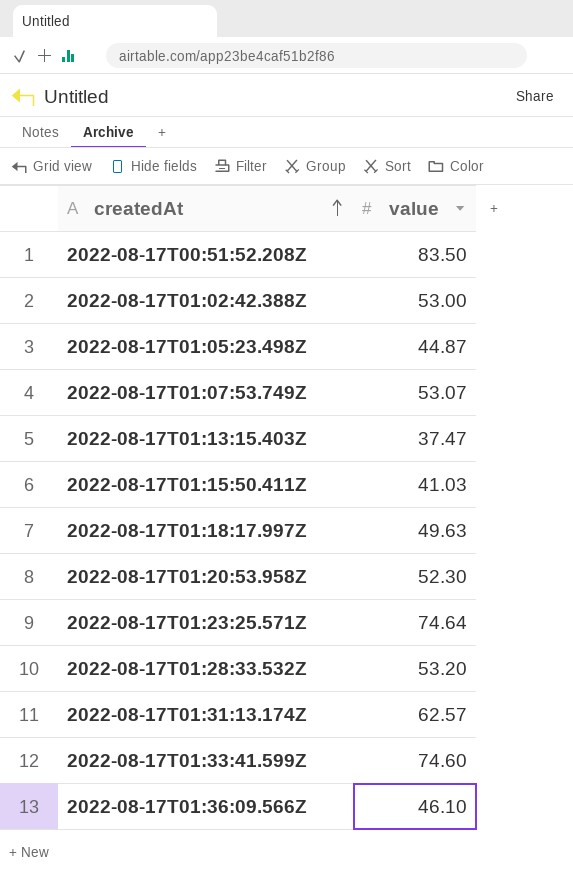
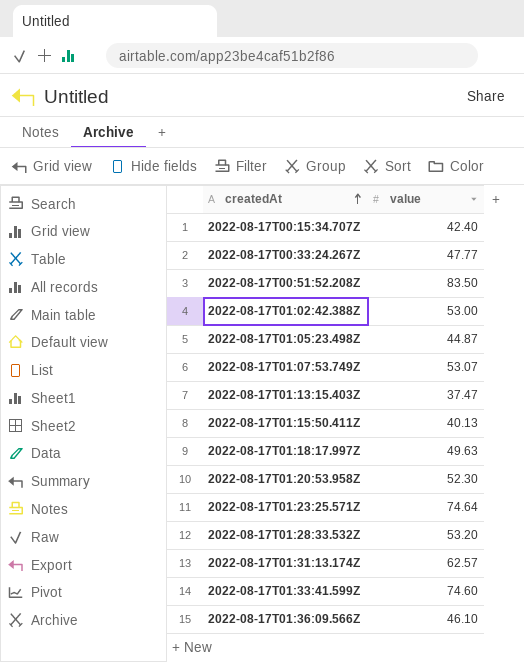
row 2022-08-17T00:15:34.707Z: none -> 42.40
row 2022-08-17T00:33:24.267Z: none -> 47.77
2022-08-17T01:15:50.411Z | value: 41.03 -> 40.13

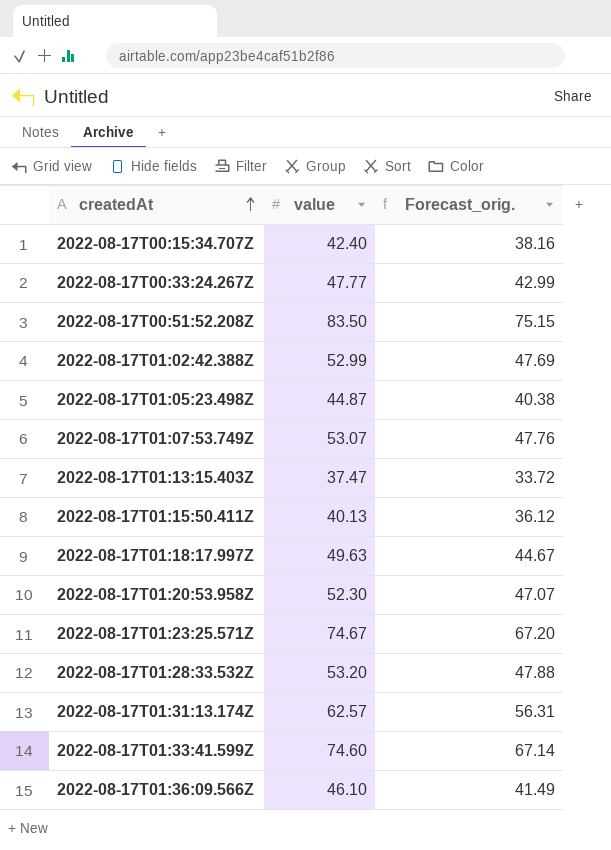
column Forecast_orig. | formula: none -> [value] * 0.9
2022-08-17T01:02:42.388Z | value: 53.00 -> 52.99
2022-08-17T01:23:25.571Z | value: 74.64 -> 74.67

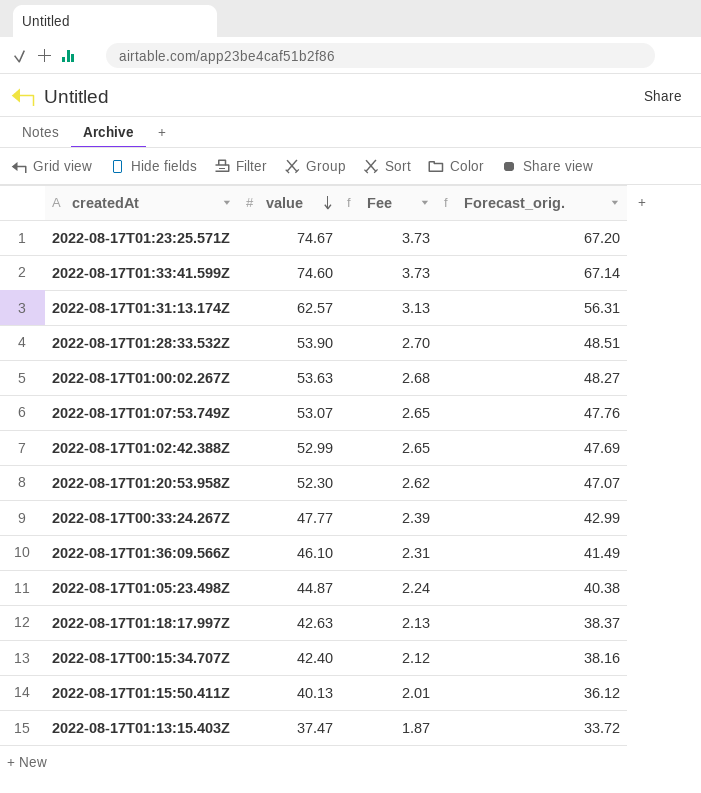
row order: createdAt ascending -> value descending
column Fee | formula: none -> [value] * 0.05
row 2022-08-17T00:51:52.208Z: 83.50 | 75.15 -> none
2022-08-17T01:28:33.532Z | value: 53.20 -> 53.90
2022-08-17T01:28:33.532Z | Forecast_orig.: 47.88 -> 48.51
row 2022-08-17T01:00:02.267Z: none -> 53.63 | 2.68 | 48.27
2022-08-17T01:18:17.997Z | value: 49.63 -> 42.63
2022-08-17T01:18:17.997Z | Forecast_orig.: 44.67 -> 38.37

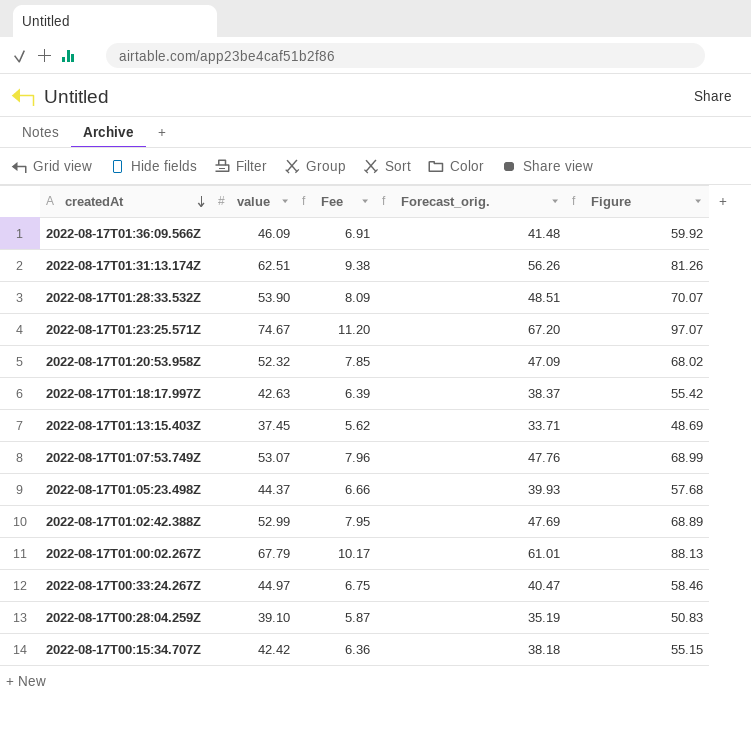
row order: value descending -> createdAt descending
column Fee | formula: [value] * 0.05 -> [value] * 0.15
column Figure | formula: none -> [value] * 1.3
row 2022-08-17T01:33:41.599Z: 74.60 | 3.73 | 67.14 -> none
row 2022-08-17T01:15:50.411Z: 40.13 | 2.01 | 36.12 -> none
2022-08-17T01:36:09.566Z | value: 46.10 -> 46.09
2022-08-17T01:36:09.566Z | Forecast_orig.: 41.49 -> 41.48
2022-08-17T01:31:13.174Z | value: 62.57 -> 62.51
2022-08-17T01:31:13.174Z | Forecast_orig.: 56.31 -> 56.26
2022-08-17T01:20:53.958Z | value: 52.30 -> 52.32
2022-08-17T01:20:53.958Z | Forecast_orig.: 47.07 -> 47.09
2022-08-17T01:13:15.403Z | value: 37.47 -> 37.45
2022-08-17T01:13:15.403Z | Forecast_orig.: 33.72 -> 33.71
2022-08-17T01:05:23.498Z | value: 44.87 -> 44.37
2022-08-17T01:05:23.498Z | Forecast_orig.: 40.38 -> 39.93
2022-08-17T01:00:02.267Z | value: 53.63 -> 67.79
2022-08-17T01:00:02.267Z | Forecast_orig.: 48.27 -> 61.01
2022-08-17T00:33:24.267Z | value: 47.77 -> 44.97
2022-08-17T00:33:24.267Z | Forecast_orig.: 42.99 -> 40.47
row 2022-08-17T00:28:04.259Z: none -> 39.10 | 5.87 | 35.19 | 50.83
2022-08-17T00:15:34.707Z | value: 42.40 -> 42.42
2022-08-17T00:15:34.707Z | Forecast_orig.: 38.16 -> 38.18

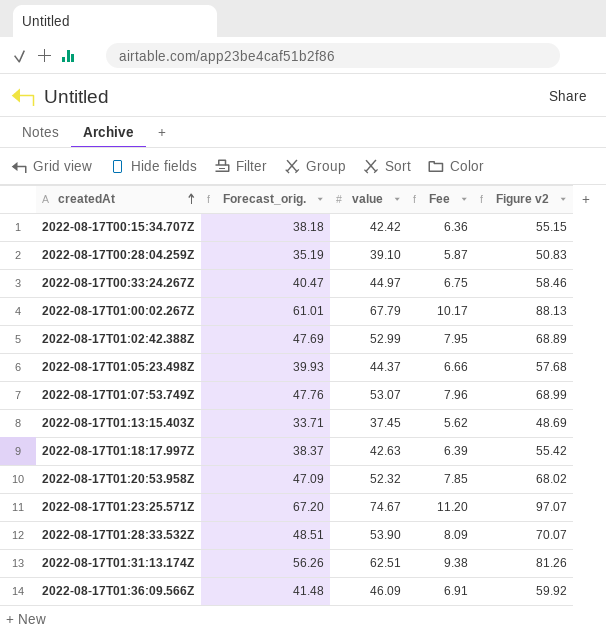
row order: createdAt descending -> createdAt ascending
column Forecast_orig. | position: 4 -> 2
column name: Figure -> Figure v2

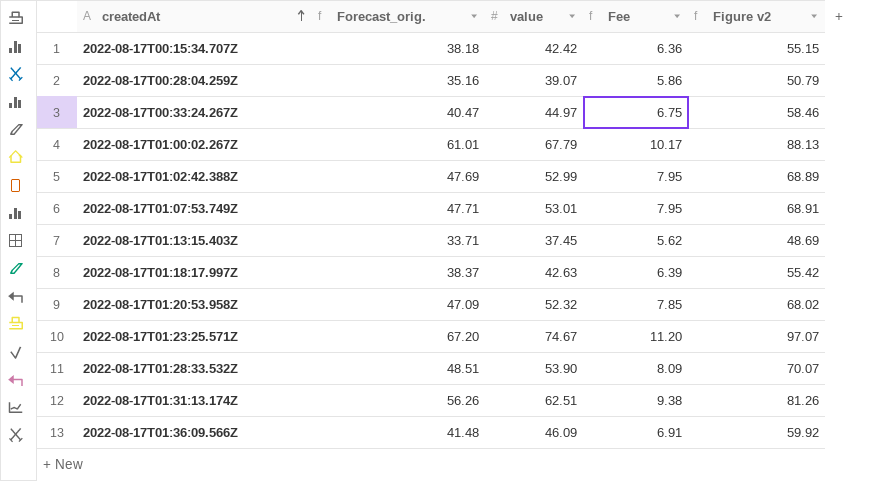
row 2022-08-17T01:05:23.498Z: 39.93 | 44.37 | 6.66 | 57.68 -> none
2022-08-17T00:28:04.259Z | Forecast_orig.: 35.19 -> 35.16
2022-08-17T00:28:04.259Z | value: 39.10 -> 39.07
2022-08-17T00:28:04.259Z | Fee: 5.87 -> 5.86
2022-08-17T00:28:04.259Z | Figure v2: 50.83 -> 50.79
2022-08-17T01:07:53.749Z | Forecast_orig.: 47.76 -> 47.71
2022-08-17T01:07:53.749Z | value: 53.07 -> 53.01
2022-08-17T01:07:53.749Z | Fee: 7.96 -> 7.95
2022-08-17T01:07:53.749Z | Figure v2: 68.99 -> 68.91

